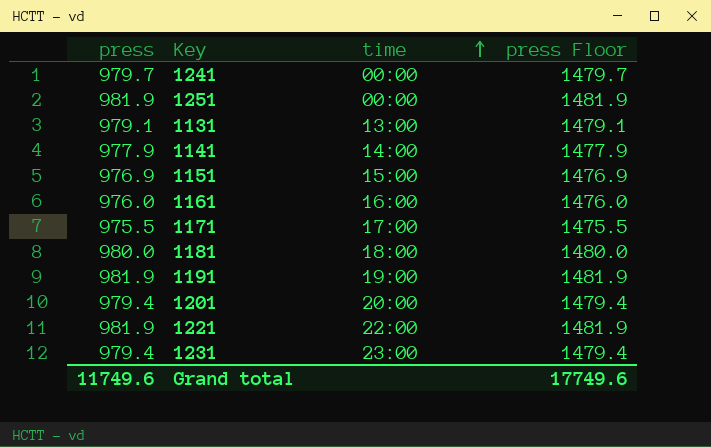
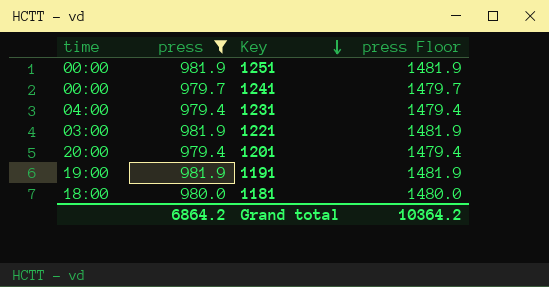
filter: none -> press >= 979.4
row order: time ascending -> Key descending
column time | position: 3 -> 1
1231 | time: 23:00 -> 04:00
1221 | time: 22:00 -> 03:00
Grand total | press: 11749.6 -> 6864.2
Grand total | press Floor: 17749.6 -> 10364.2

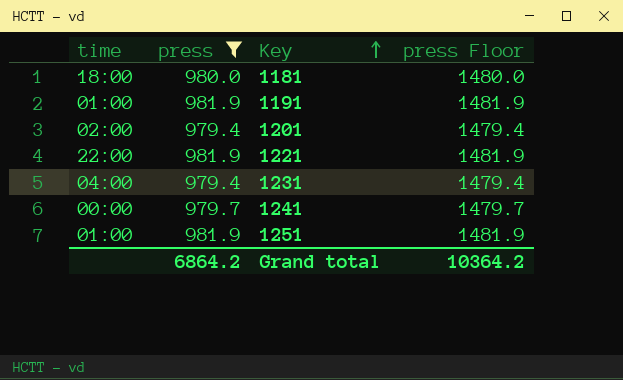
row order: Key descending -> Key ascending
1191 | time: 19:00 -> 01:00
1201 | time: 20:00 -> 02:00
1221 | time: 03:00 -> 22:00
1251 | time: 00:00 -> 01:00

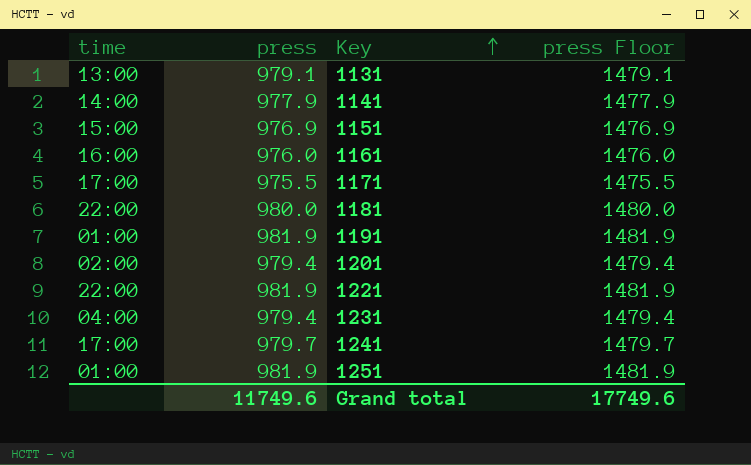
filter: press >= 979.4 -> none
1181 | time: 18:00 -> 22:00
1241 | time: 00:00 -> 17:00
Grand total | press: 6864.2 -> 11749.6
Grand total | press Floor: 10364.2 -> 17749.6

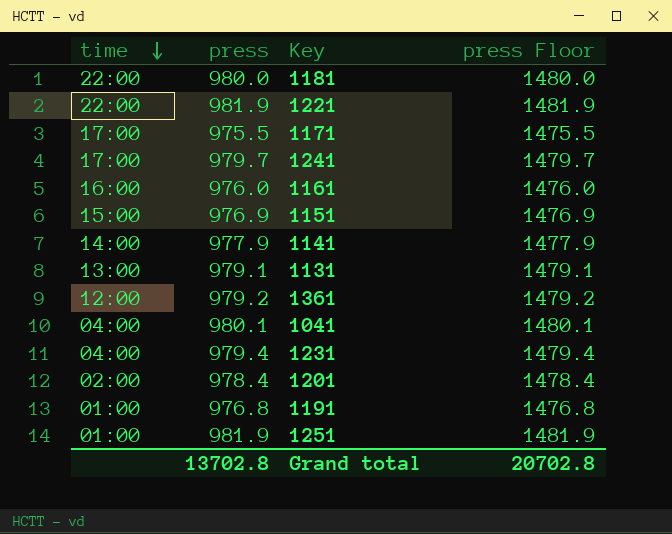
row order: Key ascending -> time descending
row 1361: none -> 12:00 | 979.2 | 1479.2
row 1041: none -> 04:00 | 980.1 | 1480.1
1201 | press: 979.4 -> 978.4
1201 | press Floor: 1479.4 -> 1478.4
1191 | press: 981.9 -> 976.8
1191 | press Floor: 1481.9 -> 1476.8
Grand total | press: 11749.6 -> 13702.8
Grand total | press Floor: 17749.6 -> 20702.8

